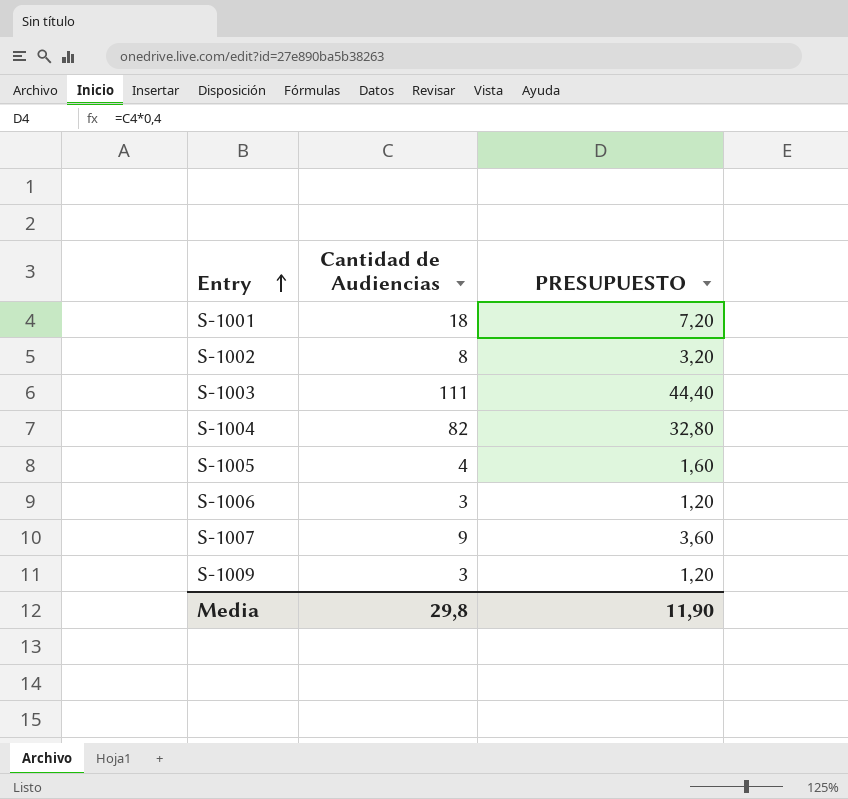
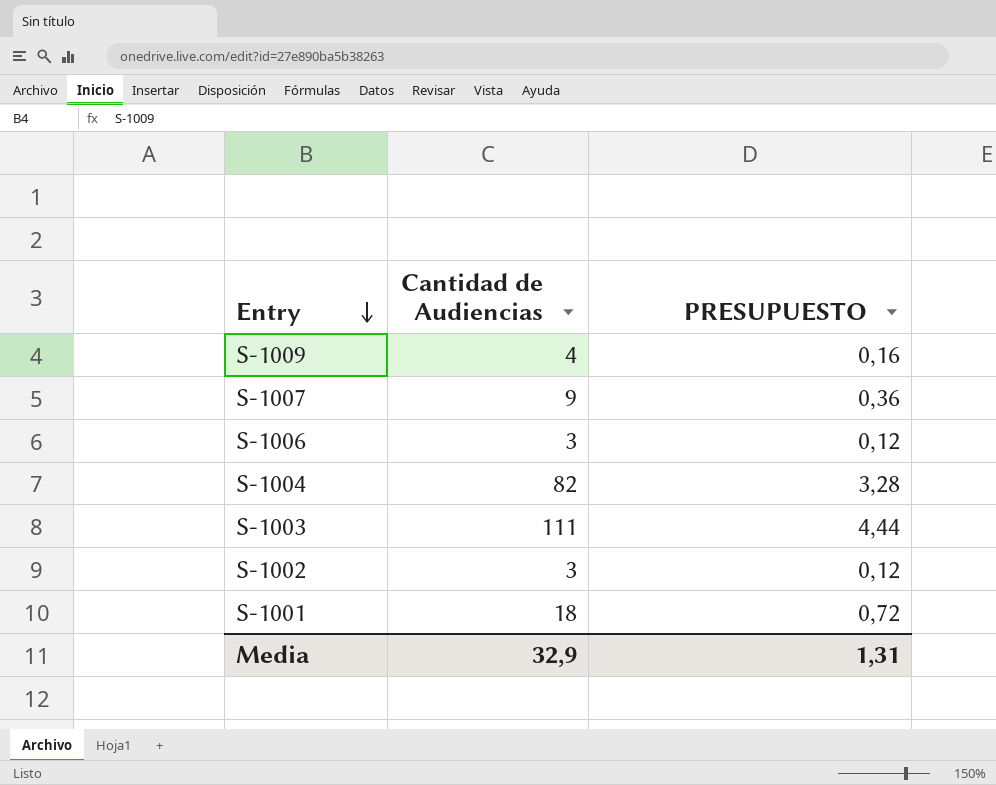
row order: Entry ascending -> Entry descending
column PRESUPUESTO | formula: [Cantidad de Audiencias] * 0,4 -> [Cantidad de Audiencias] * 0,04
row S-1005: 4 | 1,60 -> none
S-1009 | Cantidad de Audiencias: 3 -> 4
S-1002 | Cantidad de Audiencias: 8 -> 3
Media | Cantidad de Audiencias: 29,8 -> 32,9
Media | PRESUPUESTO: 11,90 -> 1,31

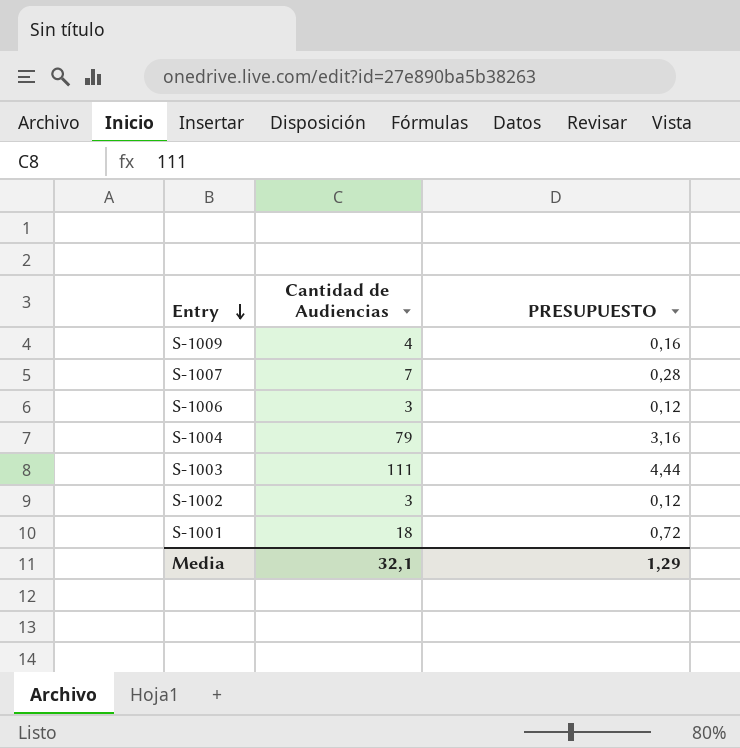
S-1007 | Cantidad de Audiencias: 9 -> 7
S-1007 | PRESUPUESTO: 0,36 -> 0,28
S-1004 | Cantidad de Audiencias: 82 -> 79
S-1004 | PRESUPUESTO: 3,28 -> 3,16
Media | Cantidad de Audiencias: 32,9 -> 32,1
Media | PRESUPUESTO: 1,31 -> 1,29

